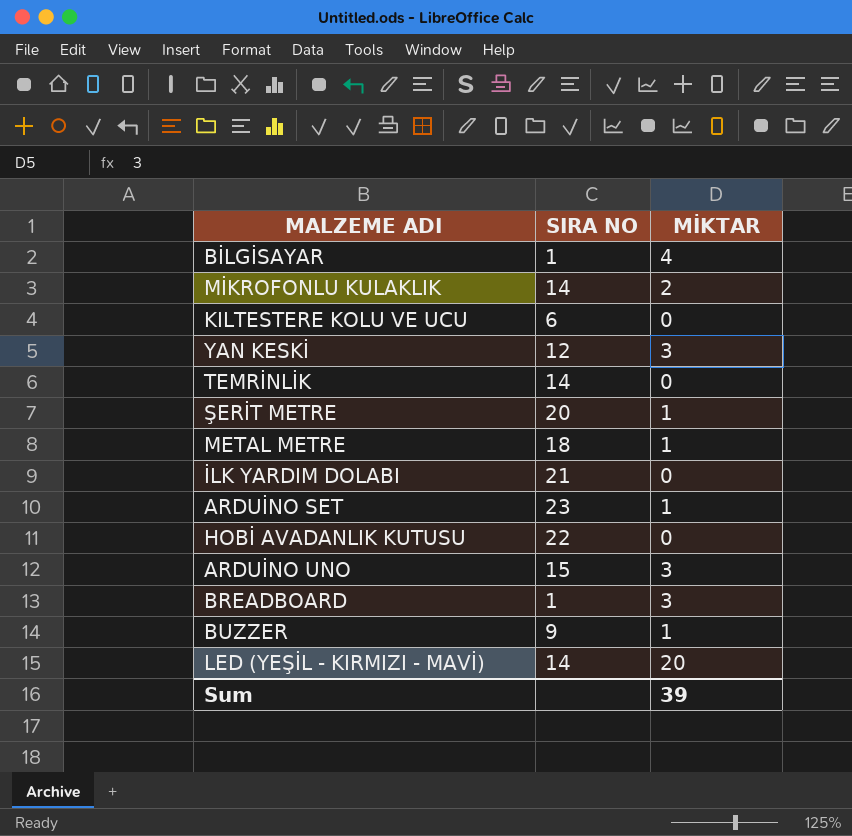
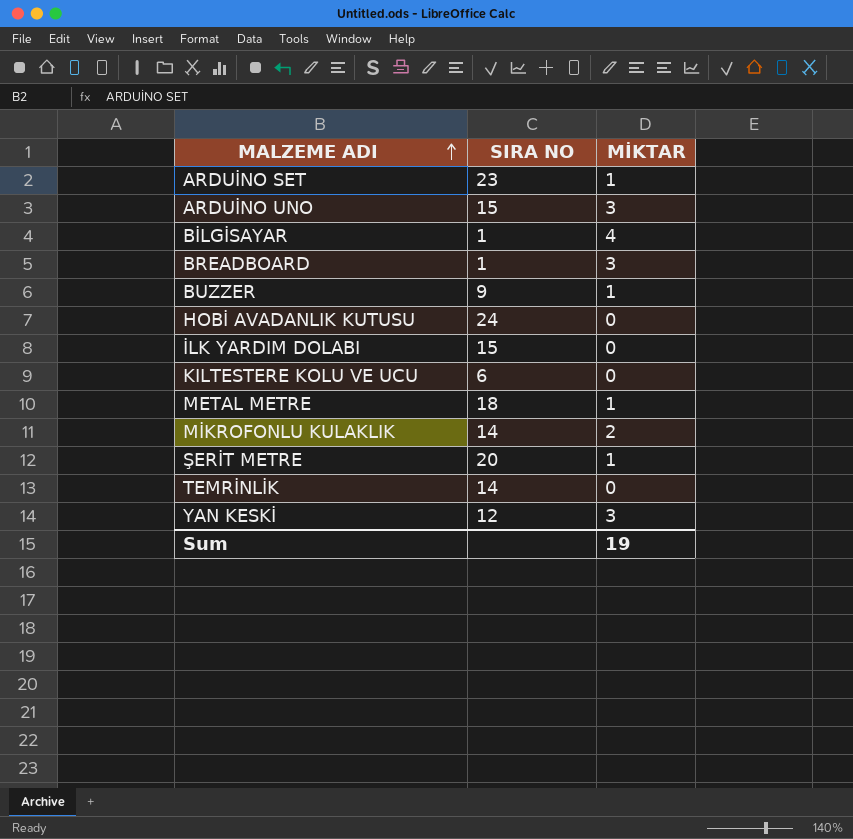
row order: none -> MALZEME ADI ascending
row LED (YEŞİL - KIRMIZI - MAVİ): 14 | 20 -> none
HOBİ AVADANLIK KUTUSU | SIRA NO: 22 -> 24
İLK YARDIM DOLABI | SIRA NO: 21 -> 15
Sum | MİKTAR: 39 -> 19

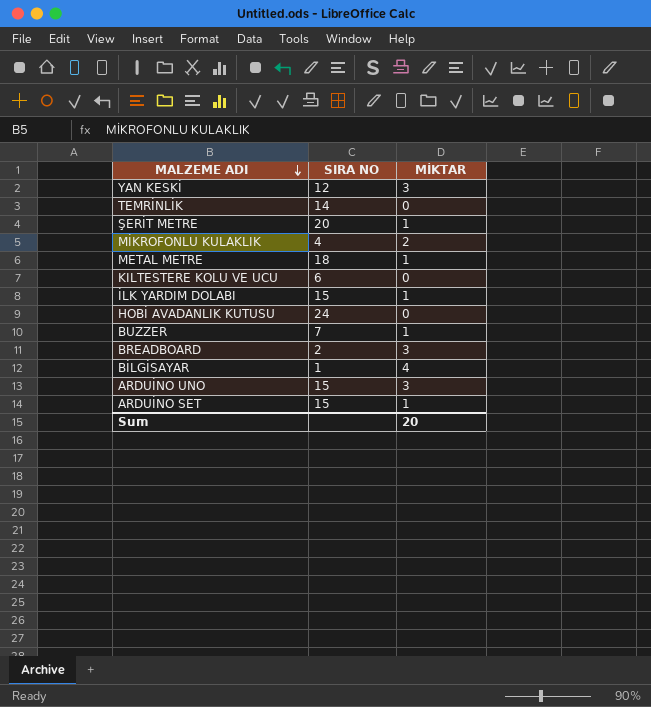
row order: MALZEME ADI ascending -> MALZEME ADI descending
MİKROFONLU KULAKLIK | SIRA NO: 14 -> 4
İLK YARDIM DOLABI | MİKTAR: 0 -> 1
BUZZER | SIRA NO: 9 -> 7
BREADBOARD | SIRA NO: 1 -> 2
ARDUİNO SET | SIRA NO: 23 -> 15
Sum | MİKTAR: 19 -> 20

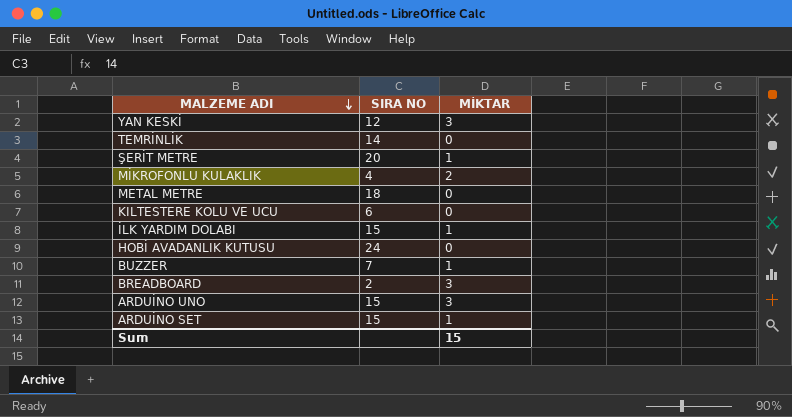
row BİLGİSAYAR: 1 | 4 -> none
METAL METRE | MİKTAR: 1 -> 0
Sum | MİKTAR: 20 -> 15

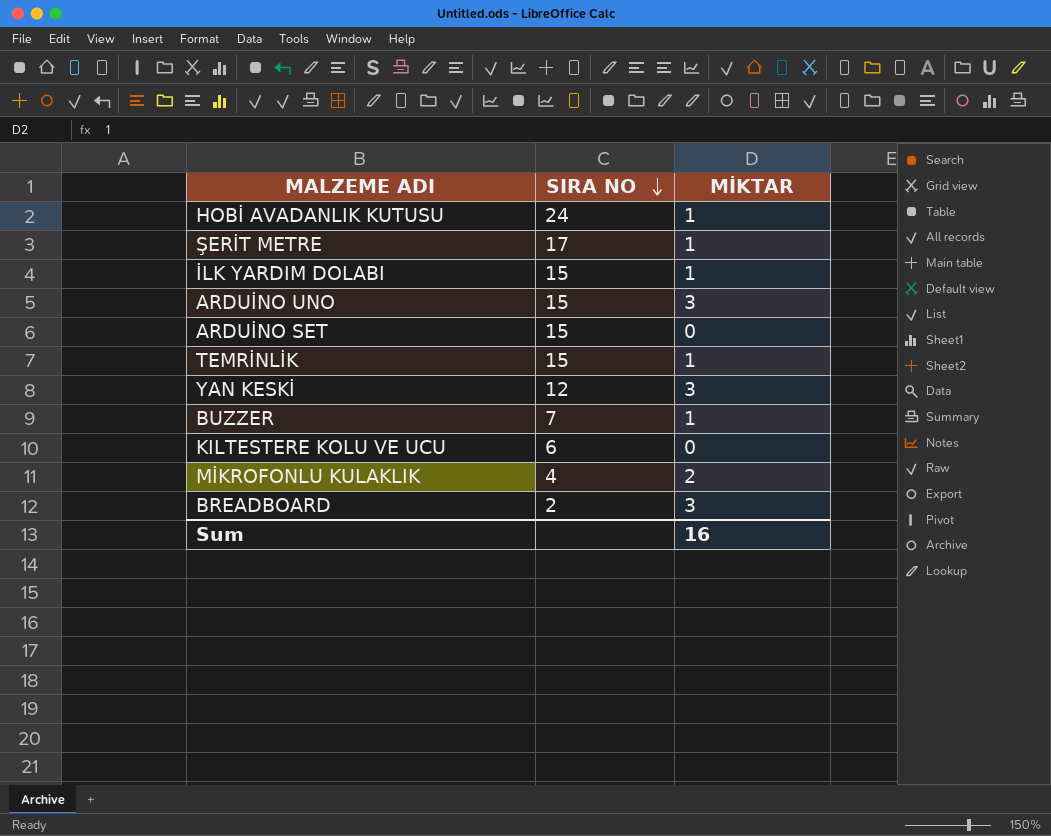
row order: MALZEME ADI descending -> SIRA NO descending
row METAL METRE: 18 | 0 -> none
HOBİ AVADANLIK KUTUSU | MİKTAR: 0 -> 1
ŞERİT METRE | SIRA NO: 20 -> 17
ARDUİNO SET | MİKTAR: 1 -> 0
TEMRİNLİK | SIRA NO: 14 -> 15
TEMRİNLİK | MİKTAR: 0 -> 1
Sum | MİKTAR: 15 -> 16

